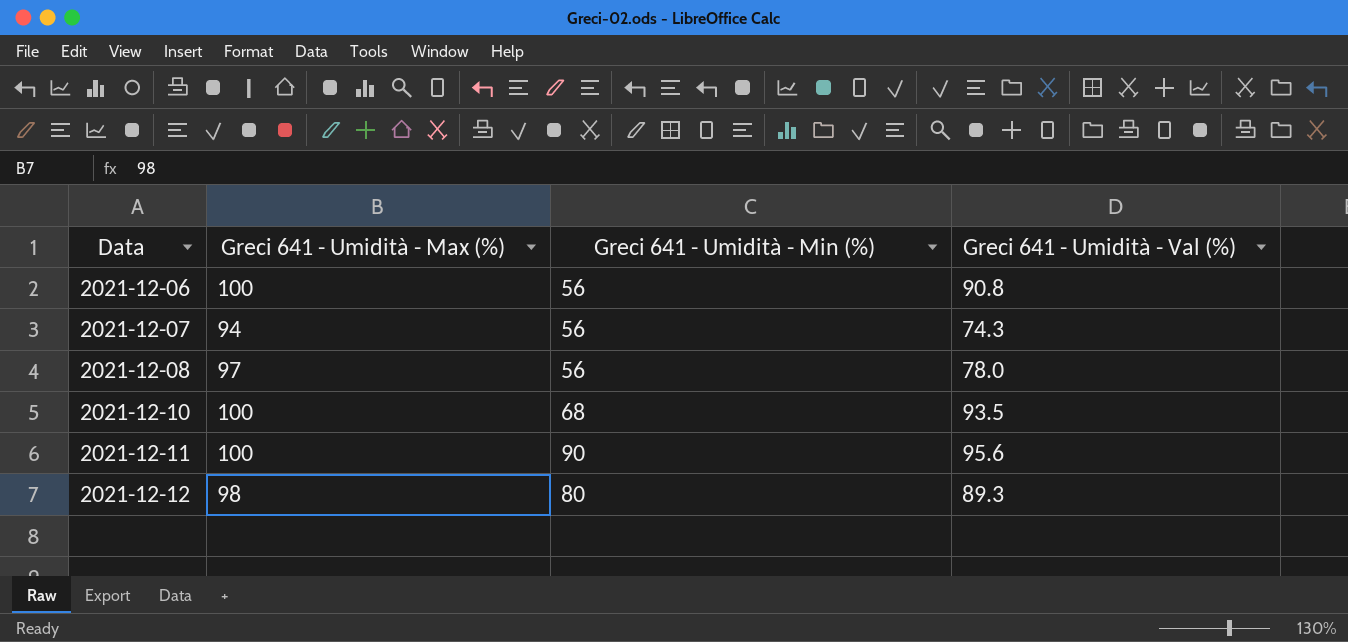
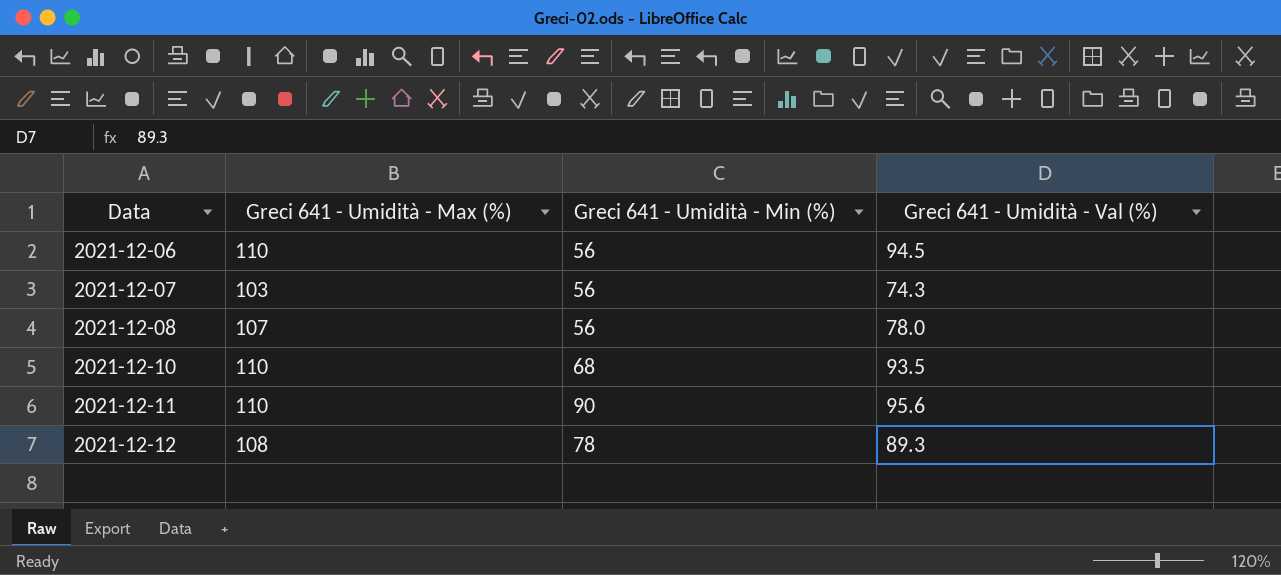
2021-12-06 | Greci 641 - Umidità - Max (%): 100 -> 110
2021-12-06 | Greci 641 - Umidità - Val (%): 90.8 -> 94.5
2021-12-07 | Greci 641 - Umidità - Max (%): 94 -> 103
2021-12-08 | Greci 641 - Umidità - Max (%): 97 -> 107
2021-12-10 | Greci 641 - Umidità - Max (%): 100 -> 110
2021-12-11 | Greci 641 - Umidità - Max (%): 100 -> 110
2021-12-12 | Greci 641 - Umidità - Max (%): 98 -> 108
2021-12-12 | Greci 641 - Umidità - Min (%): 80 -> 78

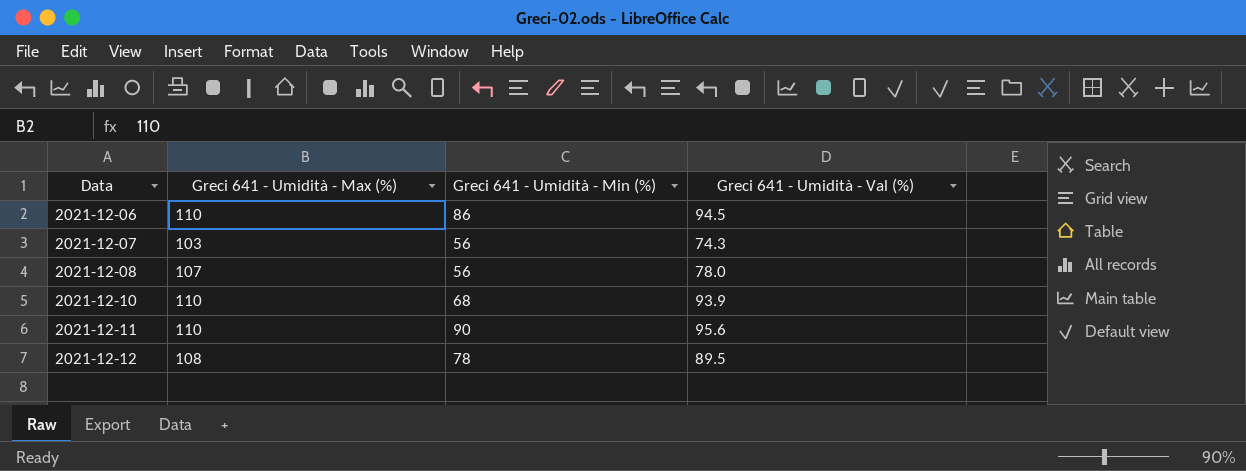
2021-12-06 | Greci 641 - Umidità - Min (%): 56 -> 86
2021-12-10 | Greci 641 - Umidità - Val (%): 93.5 -> 93.9
2021-12-12 | Greci 641 - Umidità - Val (%): 89.3 -> 89.5

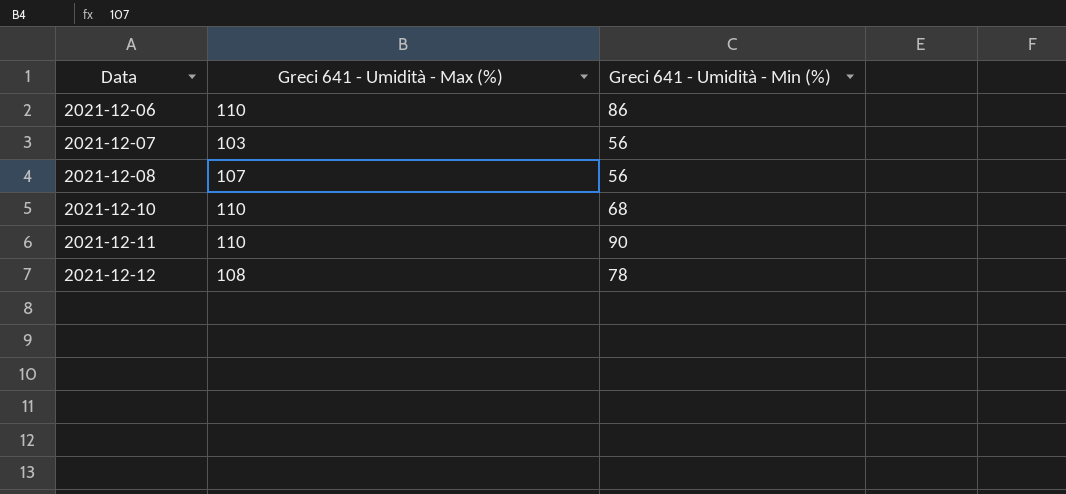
column Greci 641 - Umidità - Val (%) | position: 4 -> none

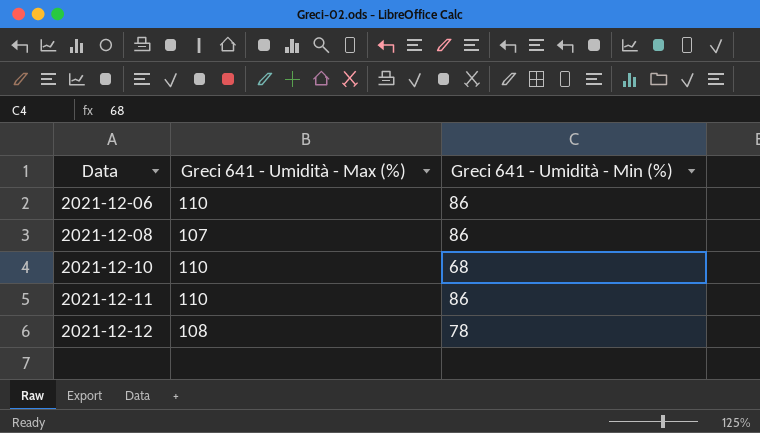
row 2021-12-07: 103 | 56 -> none
2021-12-08 | Greci 641 - Umidità - Min (%): 56 -> 86
2021-12-11 | Greci 641 - Umidità - Min (%): 90 -> 86

